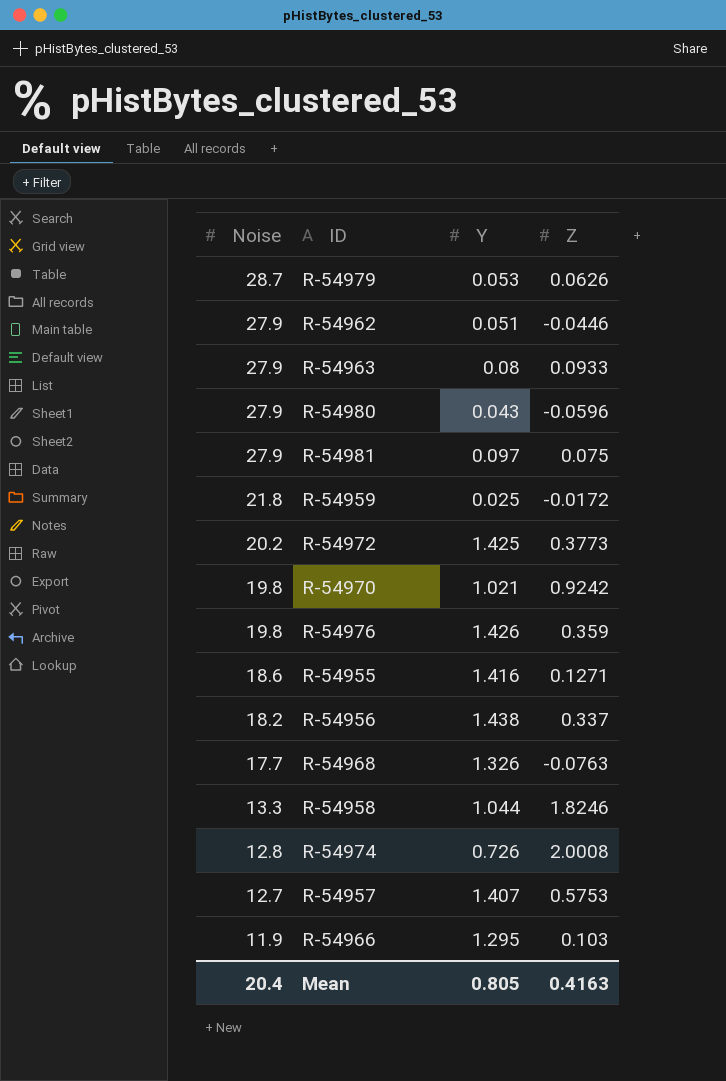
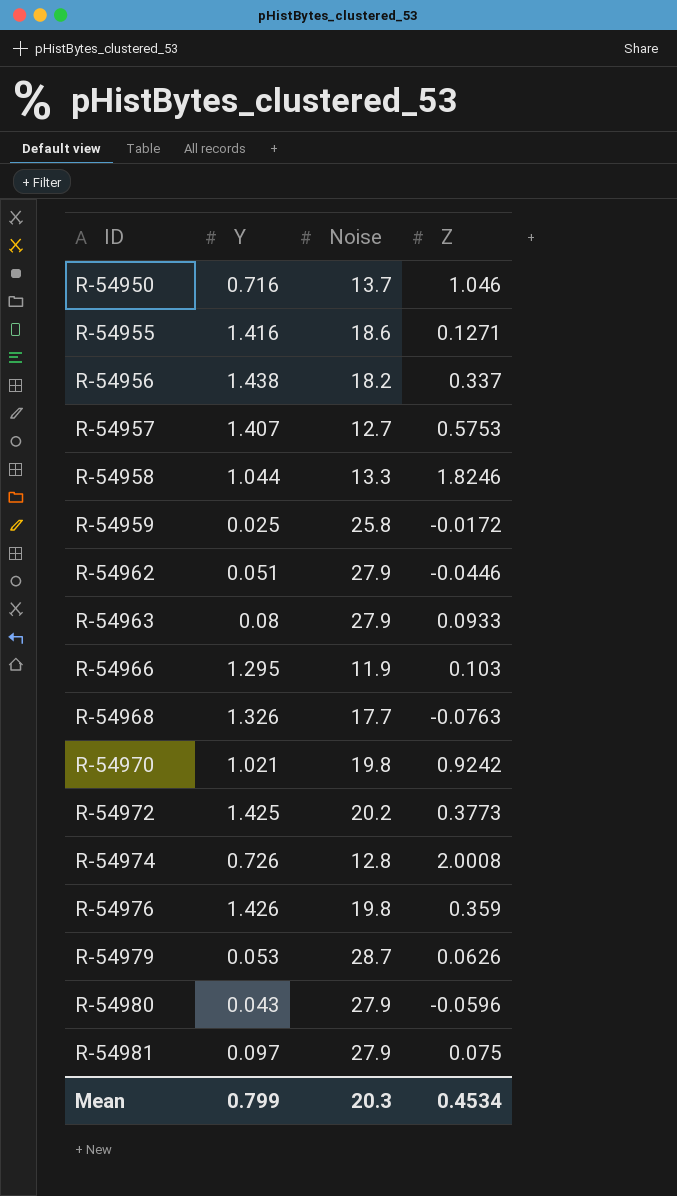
row order: Noise descending -> ID ascending
column Noise | position: 1 -> 3
row R-54950: none -> 0.716 | 13.7 | 1.046
R-54959 | Noise: 21.8 -> 25.8
Mean | Y: 0.805 -> 0.799
Mean | Noise: 20.4 -> 20.3
Mean | Z: 0.4163 -> 0.4534

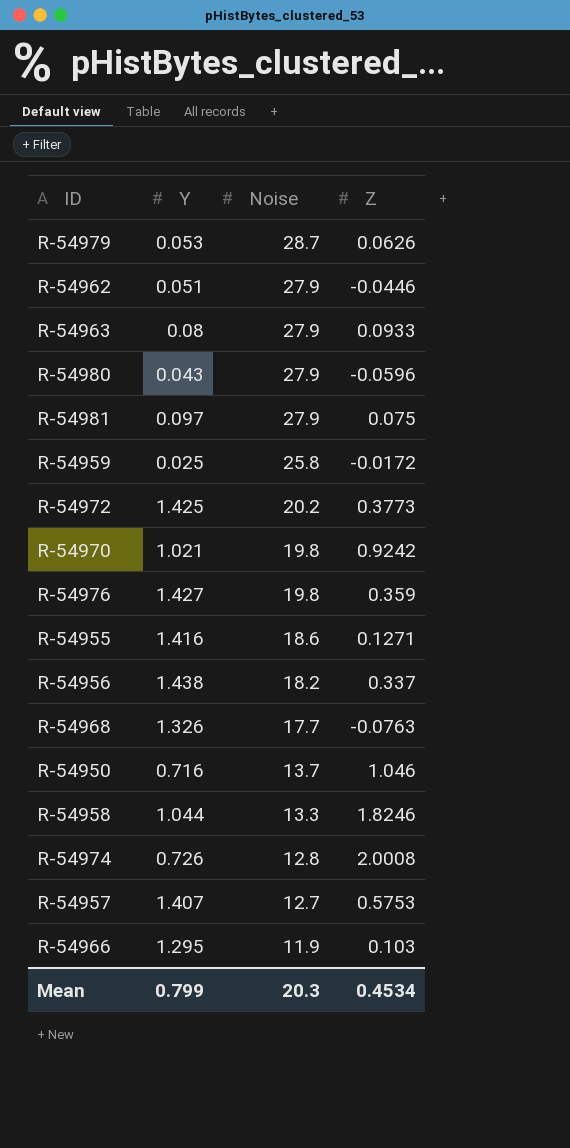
row order: ID ascending -> Noise descending
R-54976 | Y: 1.426 -> 1.427

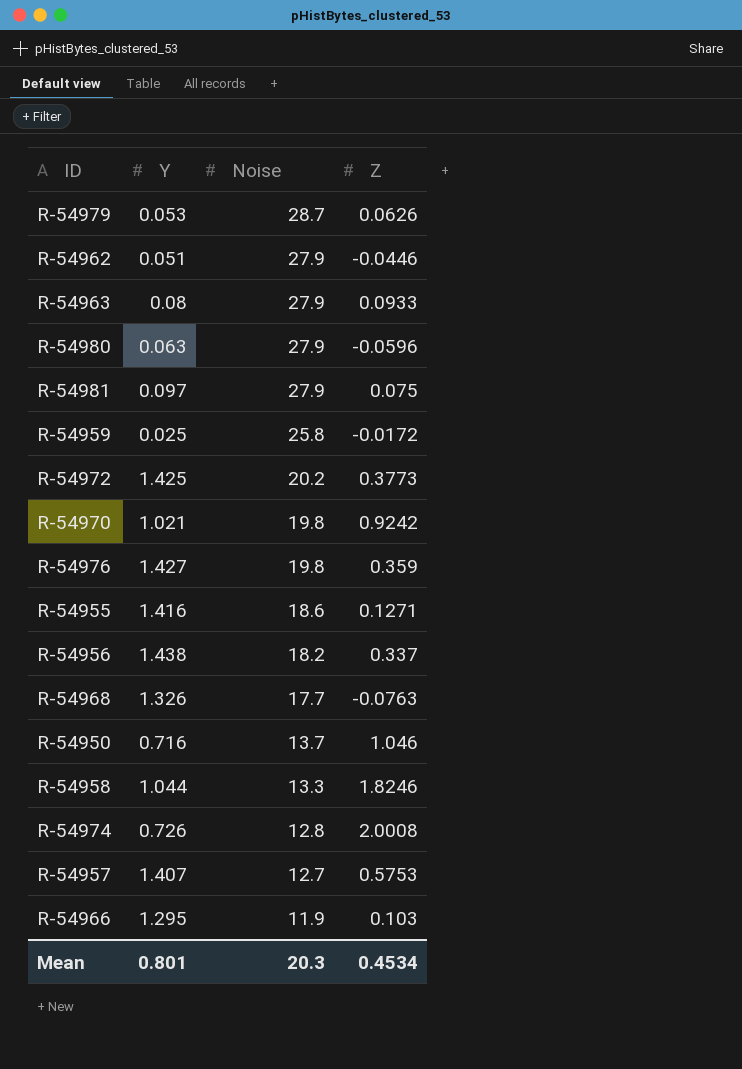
R-54980 | Y: 0.043 -> 0.063
Mean | Y: 0.799 -> 0.801

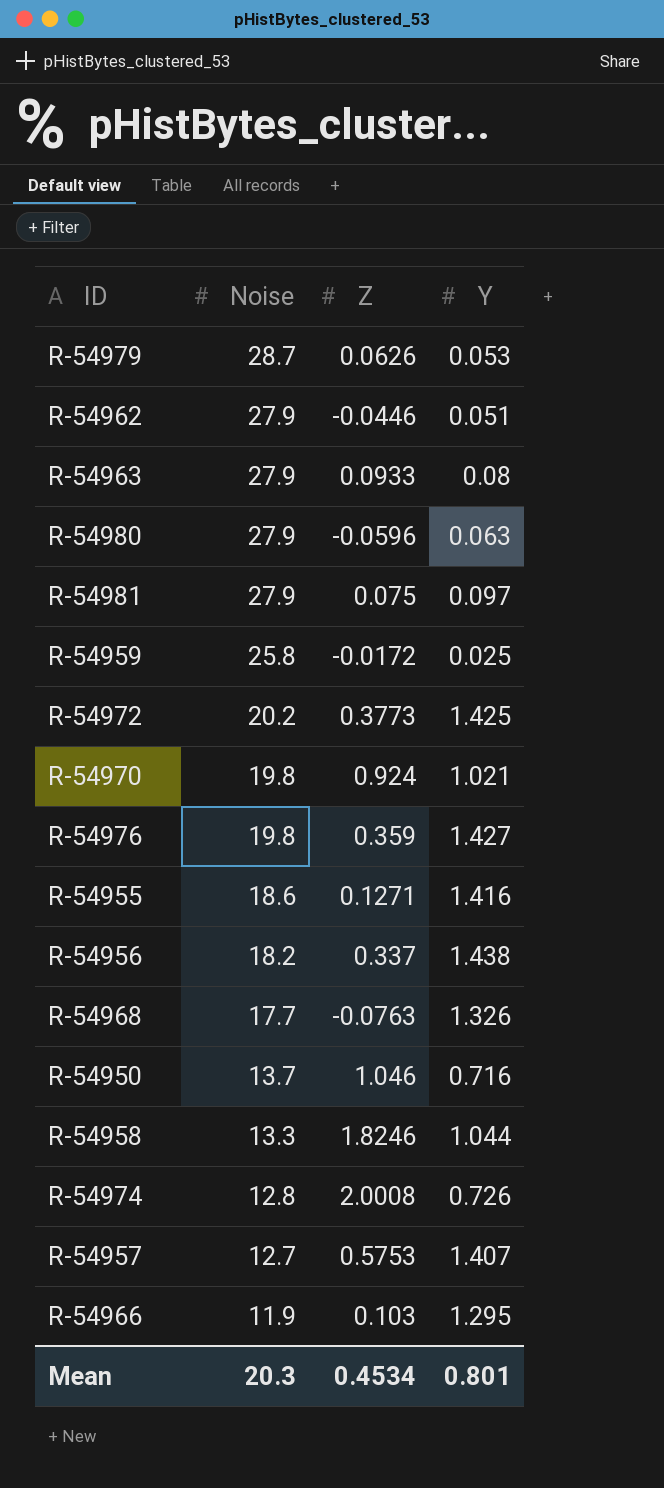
column Y | position: 2 -> 4
R-54970 | Z: 0.9242 -> 0.924

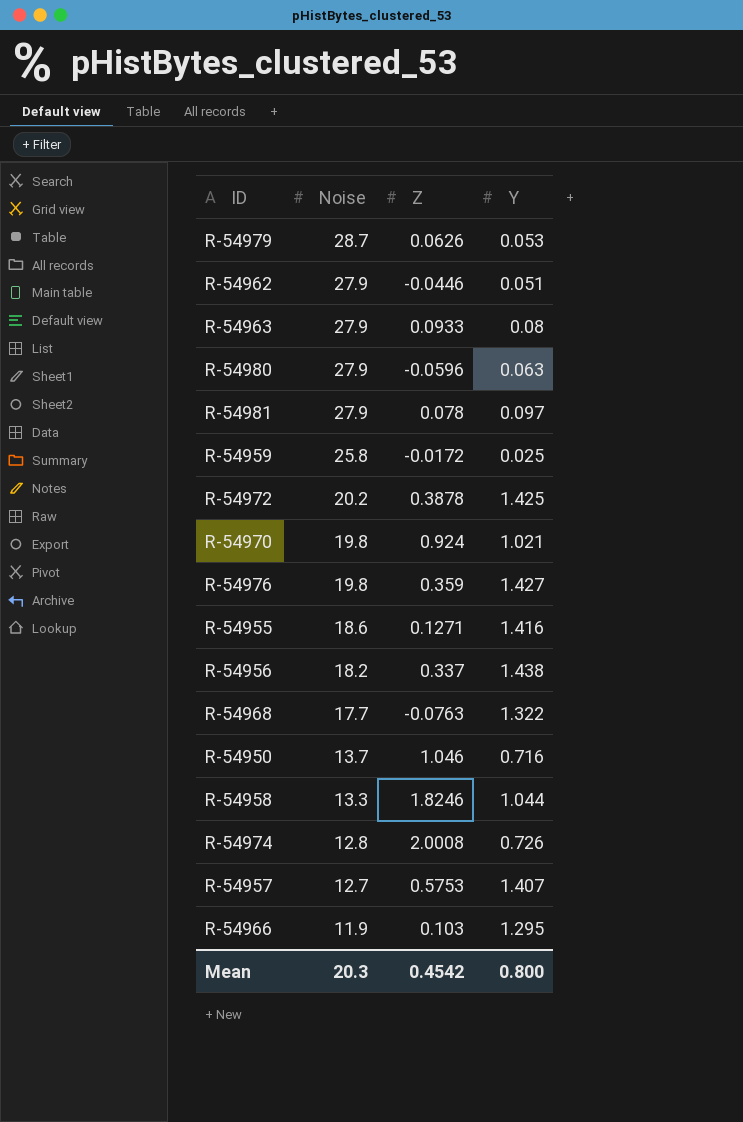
R-54981 | Z: 0.075 -> 0.078
R-54972 | Z: 0.3773 -> 0.3878
R-54968 | Y: 1.326 -> 1.322
Mean | Z: 0.4534 -> 0.4542
Mean | Y: 0.801 -> 0.800

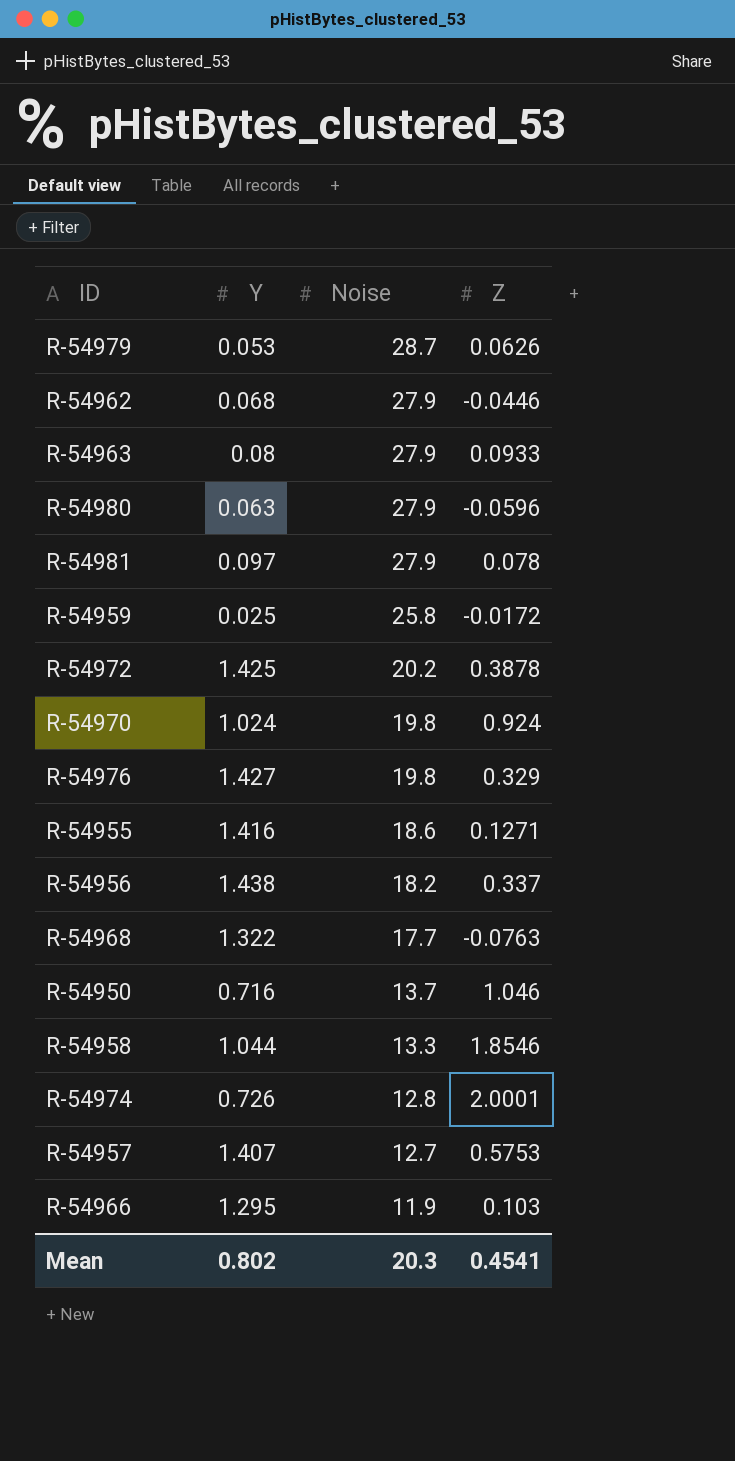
column Y | position: 4 -> 2
R-54962 | Y: 0.051 -> 0.068
R-54970 | Y: 1.021 -> 1.024
R-54976 | Z: 0.359 -> 0.329
R-54958 | Z: 1.8246 -> 1.8546
R-54974 | Z: 2.0008 -> 2.0001
Mean | Y: 0.800 -> 0.802
Mean | Z: 0.4542 -> 0.4541

